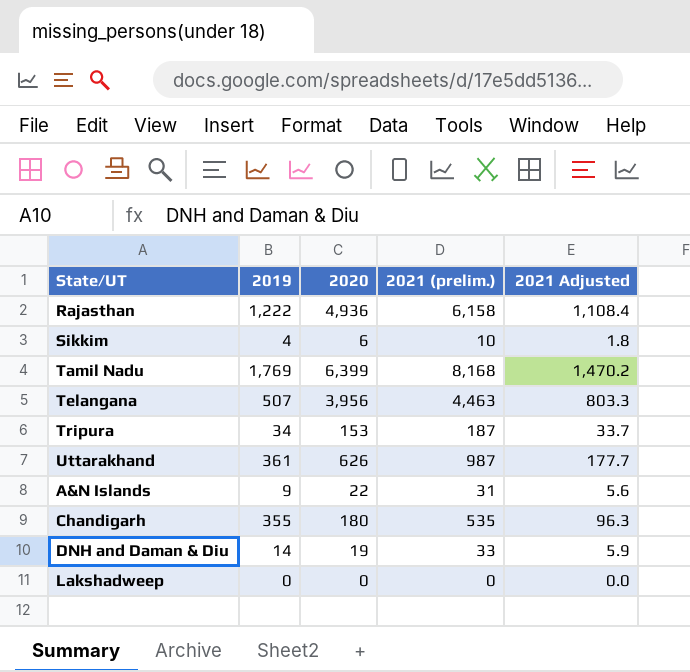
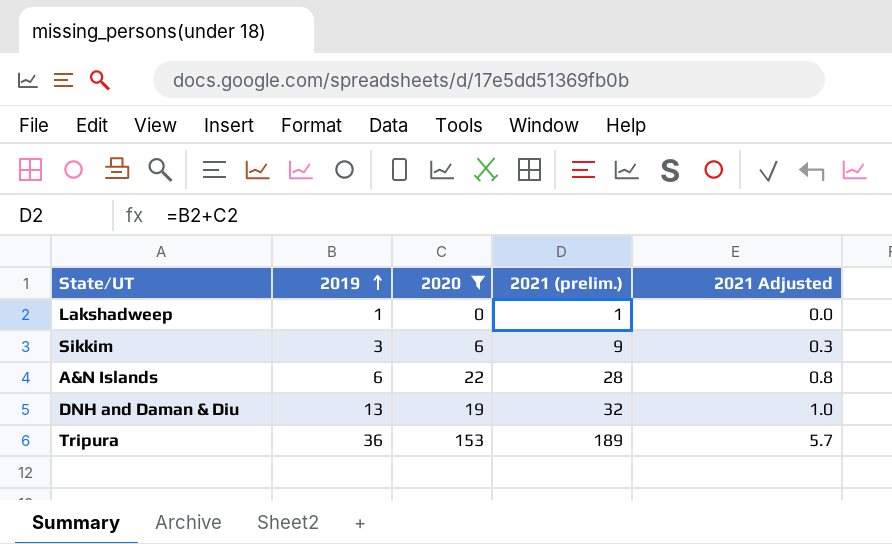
filter: none -> 2020 <= 153
row order: none -> 2019 ascending
column 2021 Adjusted | formula: [2021 (prelim.)] * 0.18 -> [2021 (prelim.)] * 0.03
Lakshadweep | 2019: 0 -> 1
Lakshadweep | 2021 (prelim.): 0 -> 1
Sikkim | 2019: 4 -> 3
Sikkim | 2021 (prelim.): 10 -> 9
A&N Islands | 2019: 9 -> 6
A&N Islands | 2021 (prelim.): 31 -> 28
DNH and Daman & Diu | 2019: 14 -> 13
DNH and Daman & Diu | 2021 (prelim.): 33 -> 32
Tripura | 2019: 34 -> 36
Tripura | 2021 (prelim.): 187 -> 189

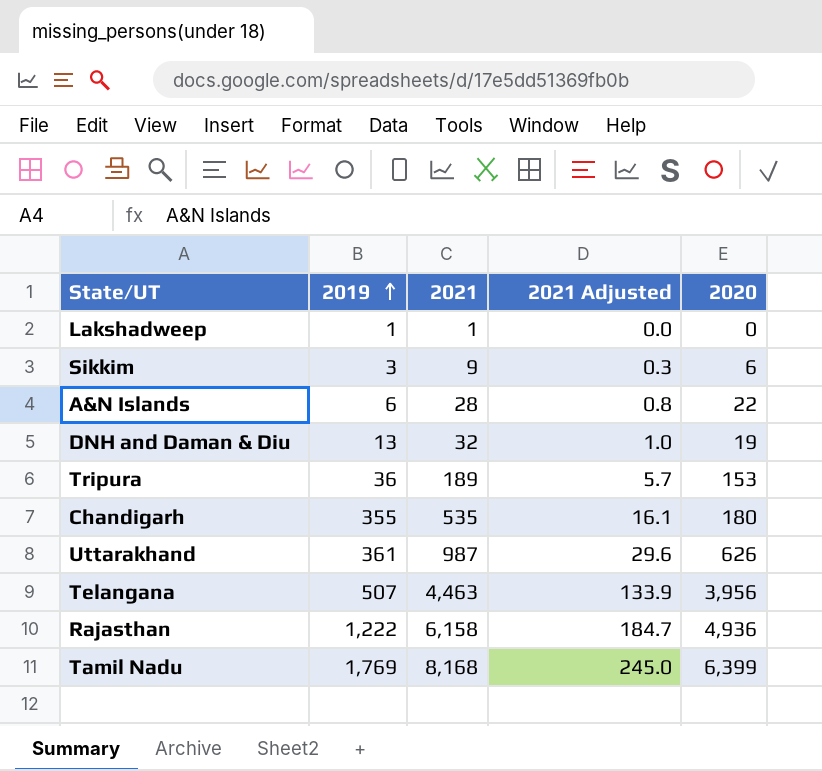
filter: 2020 <= 153 -> none
column name: 2021 (prelim.) -> 2021
column 2020 | position: 3 -> 5

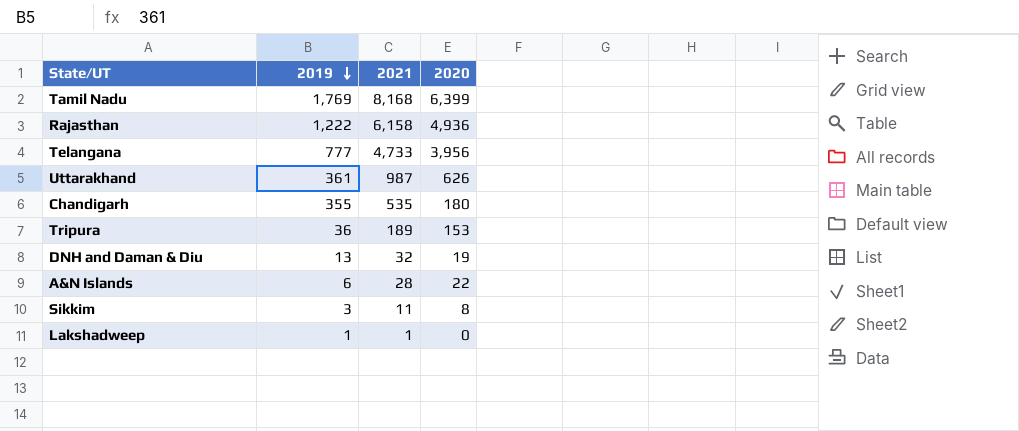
row order: 2019 ascending -> 2019 descending
column 2021 Adjusted | formula: [2021] * 0.03 -> none
Telangana | 2019: 507 -> 777
Telangana | 2021: 4,463 -> 4,733
Sikkim | 2021: 9 -> 11
Sikkim | 2020: 6 -> 8

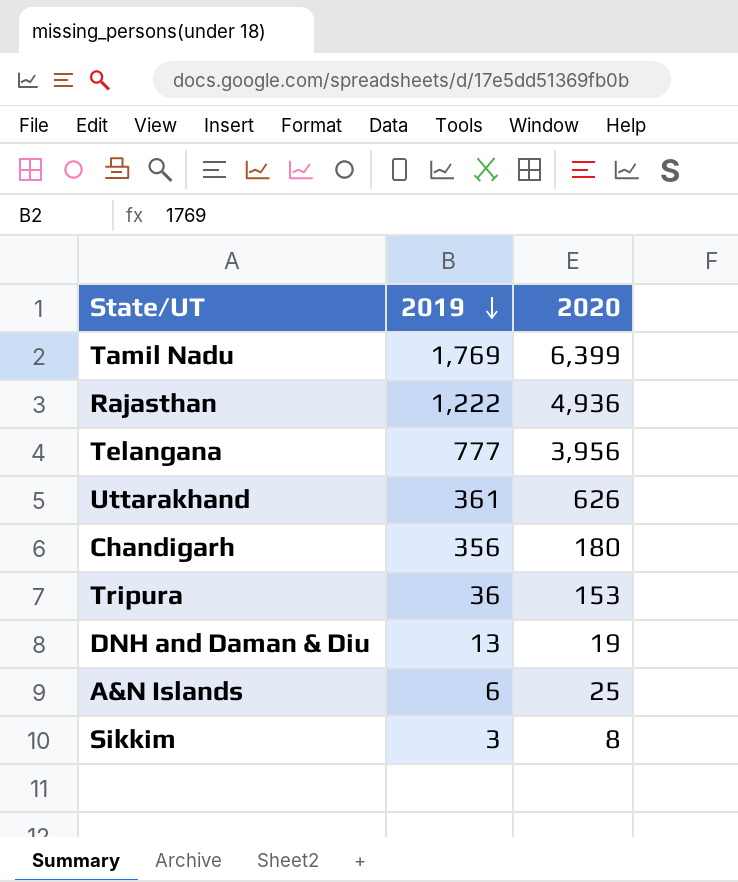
column 2021 | formula: [2019] + [2020] -> none
row Lakshadweep: 1 | 1 | 0 -> none
Chandigarh | 2019: 355 -> 356
A&N Islands | 2020: 22 -> 25

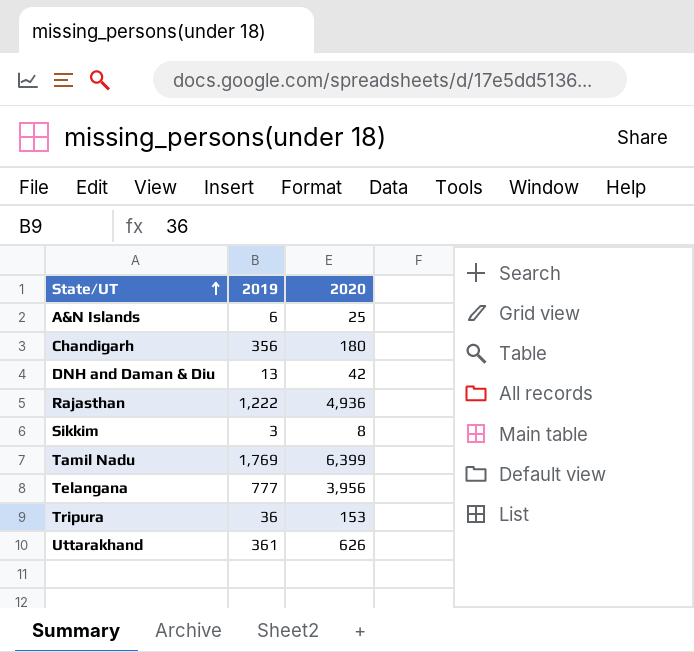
row order: 2019 descending -> State/UT ascending
DNH and Daman & Diu | 2020: 19 -> 42

